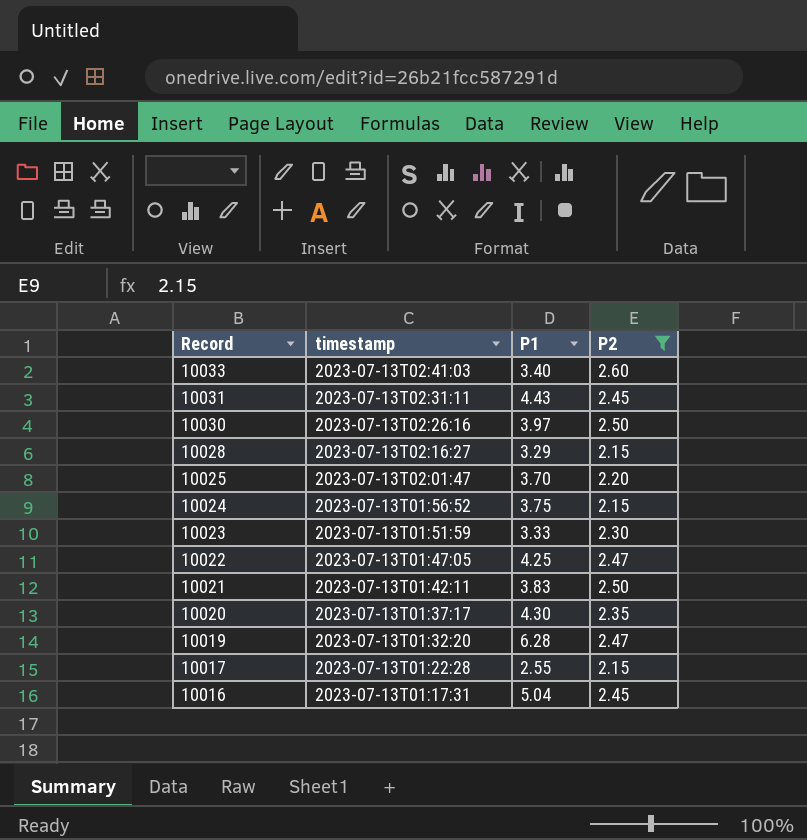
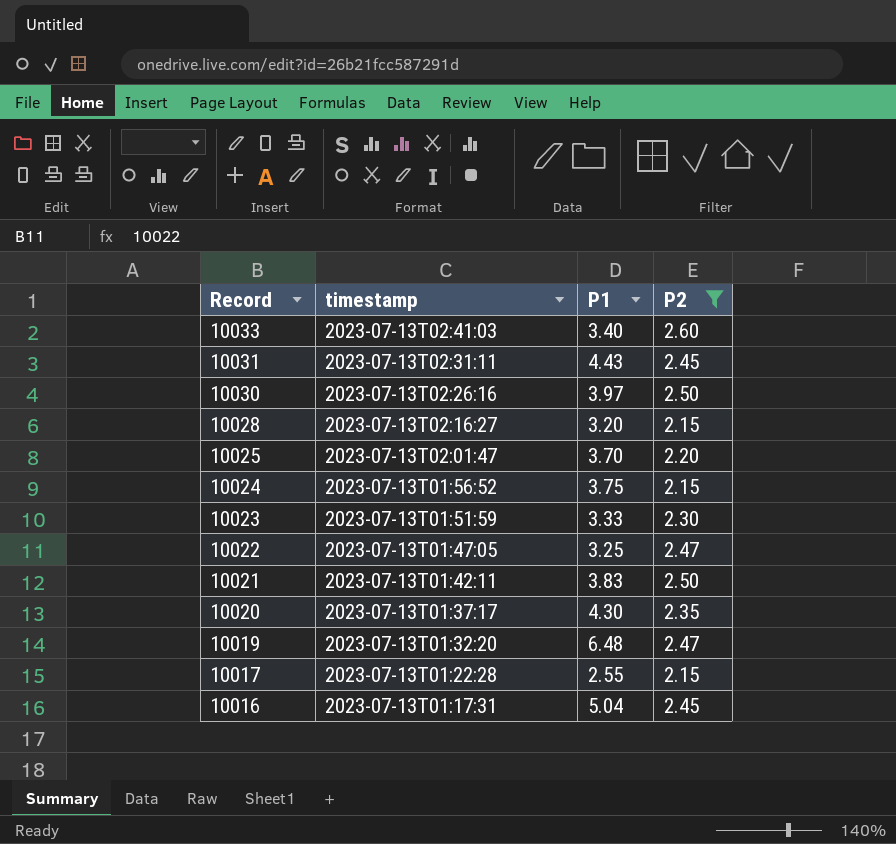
10028 | P1: 3.29 -> 3.20
10022 | P1: 4.25 -> 3.25
10019 | P1: 6.28 -> 6.48

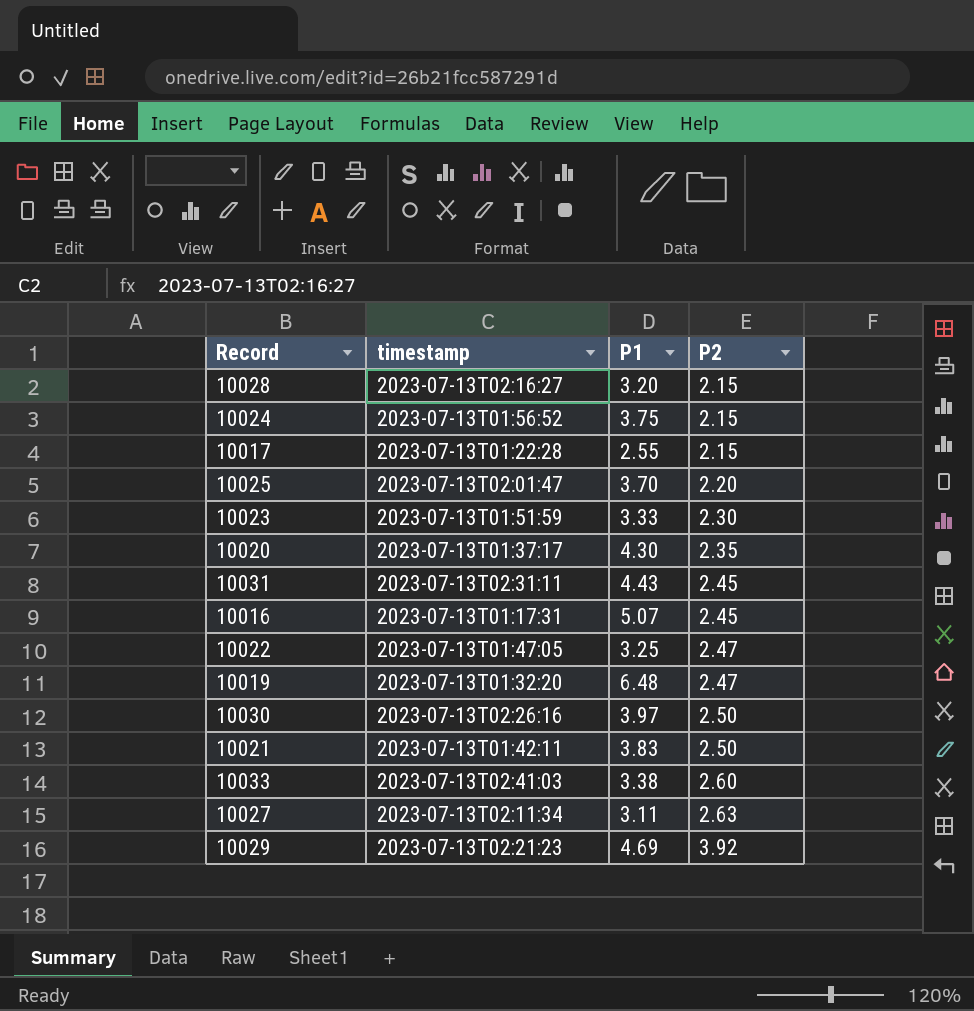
filter: P2 <= 2.60 -> none
row order: Record descending -> P2 ascending
10016 | P1: 5.04 -> 5.07
10033 | P1: 3.40 -> 3.38

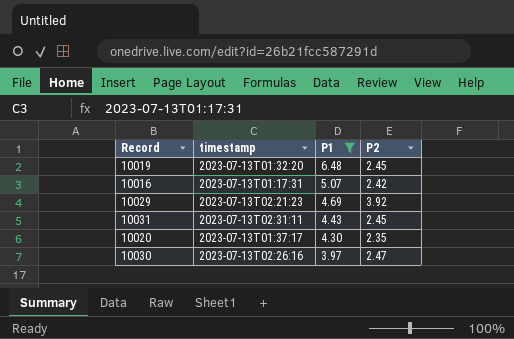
filter: none -> P1 >= 3.97
row order: P2 ascending -> P1 descending
10019 | P2: 2.47 -> 2.45
10016 | P2: 2.45 -> 2.42
10030 | P2: 2.50 -> 2.47

